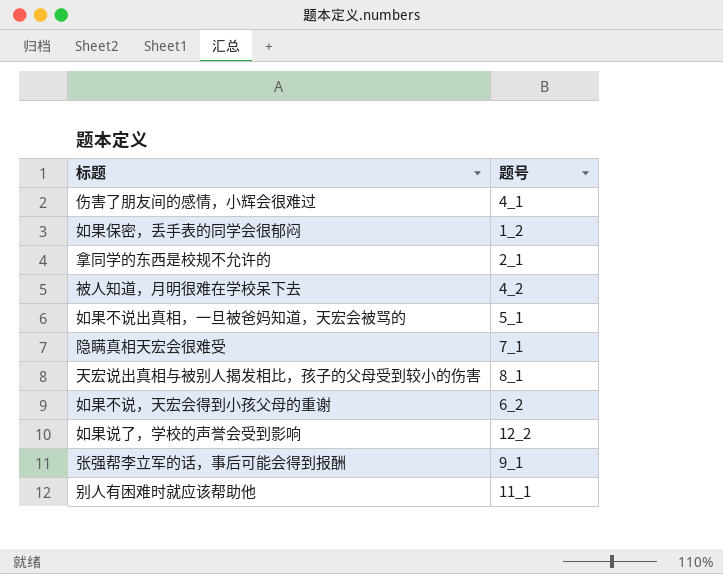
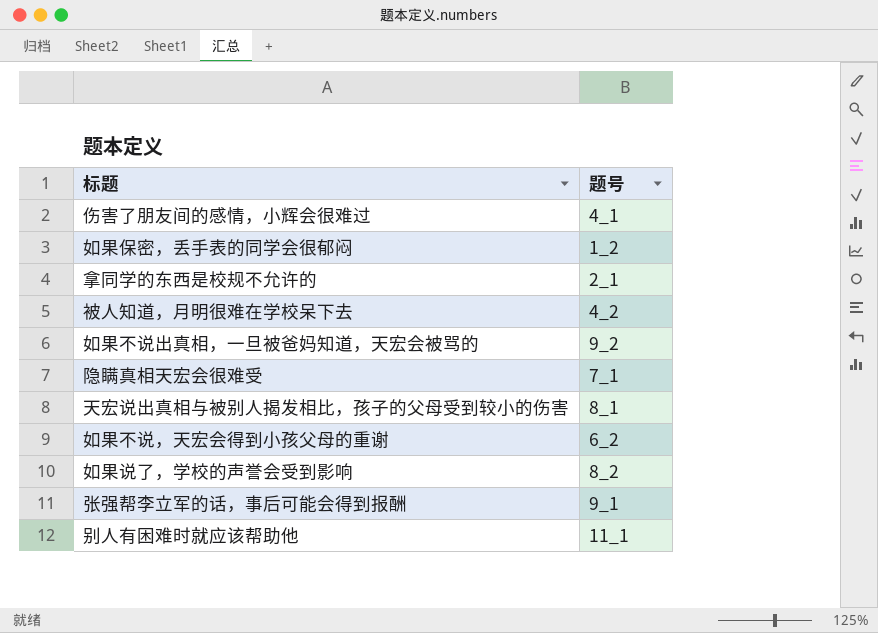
如果不说出真相，一旦被爸妈知道，天宏会被骂的 | 题号: 5_1 -> 9_2
如果说了，学校的声誉会受到影响 | 题号: 12_2 -> 8_2

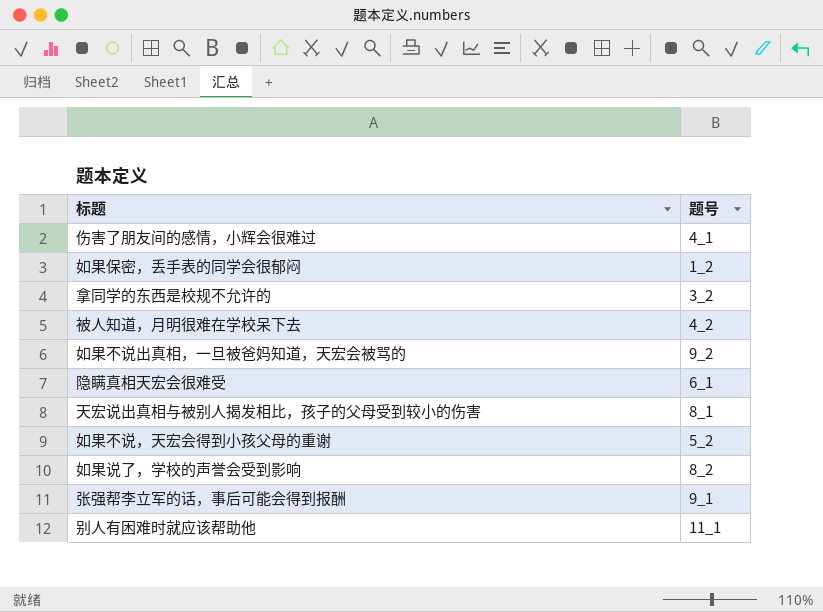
拿同学的东西是校规不允许的 | 题号: 2_1 -> 3_2
隐瞒真相天宏会很难受 | 题号: 7_1 -> 6_1
如果不说，天宏会得到小孩父母的重谢 | 题号: 6_2 -> 5_2

